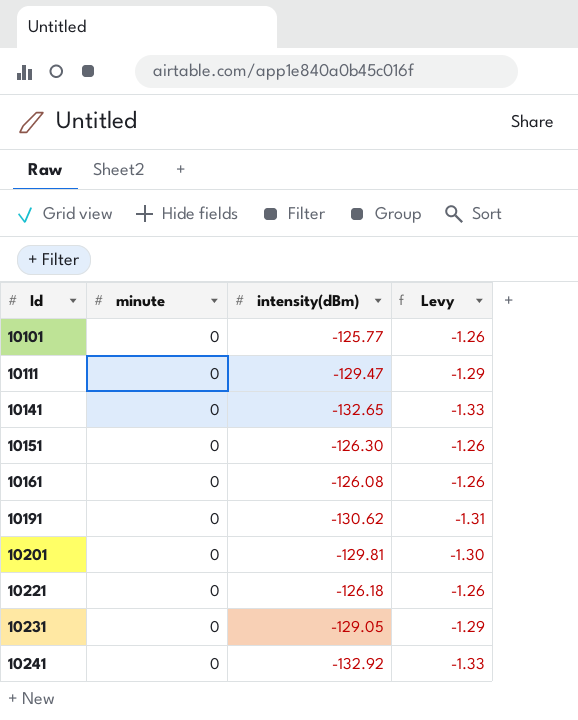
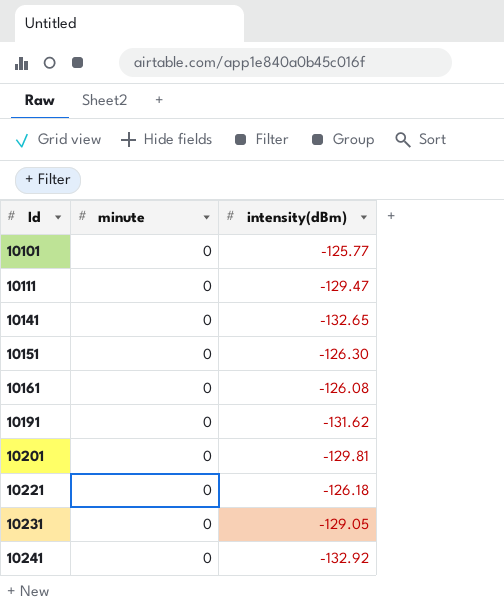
column Levy | formula: [intensity(dBm)] * 0.01 -> none
10191 | intensity(dBm): -130.62 -> -131.62

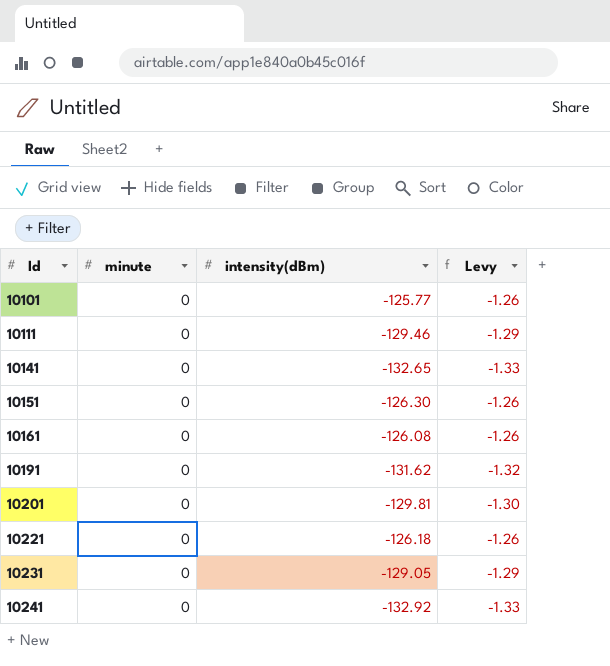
column Levy | formula: none -> [intensity(dBm)] * 0.01
10111 | intensity(dBm): -129.47 -> -129.46

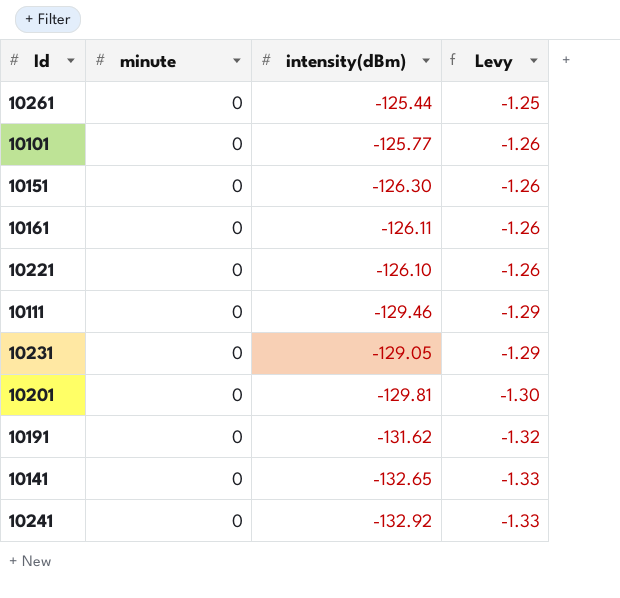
row order: Id ascending -> Levy descending
row 10261: none -> 0 | -125.44 | -1.25
10161 | intensity(dBm): -126.08 -> -126.11
10221 | intensity(dBm): -126.18 -> -126.10

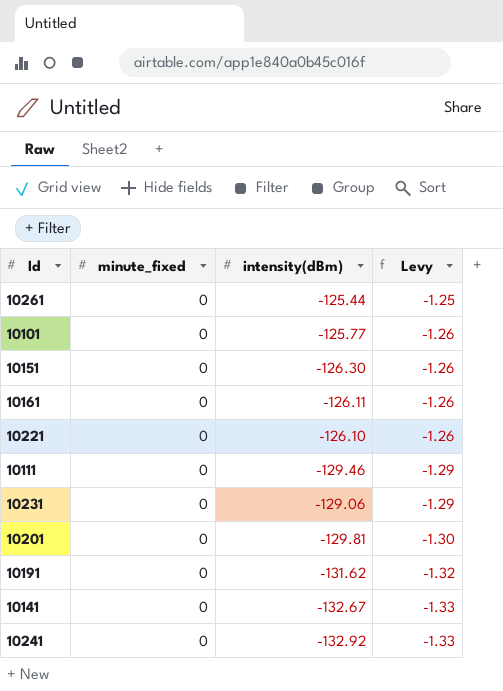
column name: minute -> minute_fixed
10231 | intensity(dBm): -129.05 -> -129.06
10141 | intensity(dBm): -132.65 -> -132.67

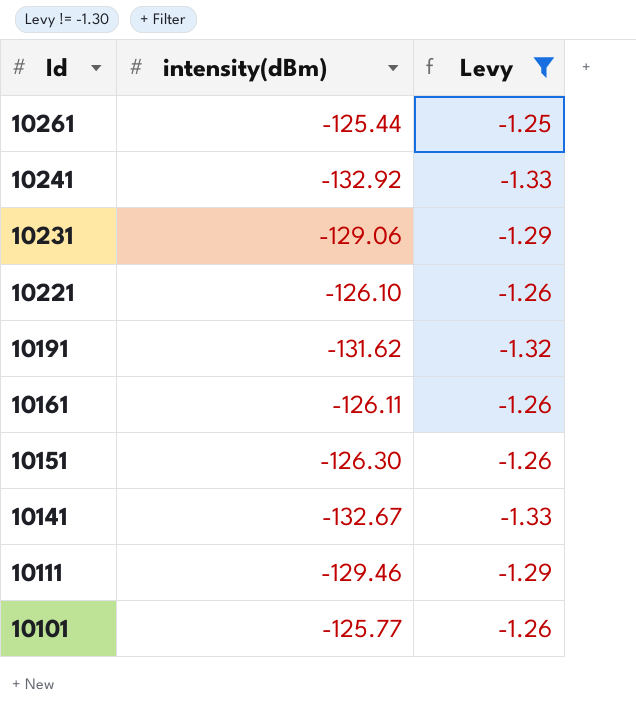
filter: none -> Levy != -1.30
row order: Levy descending -> Id descending
column minute_fixed | position: 2 -> none

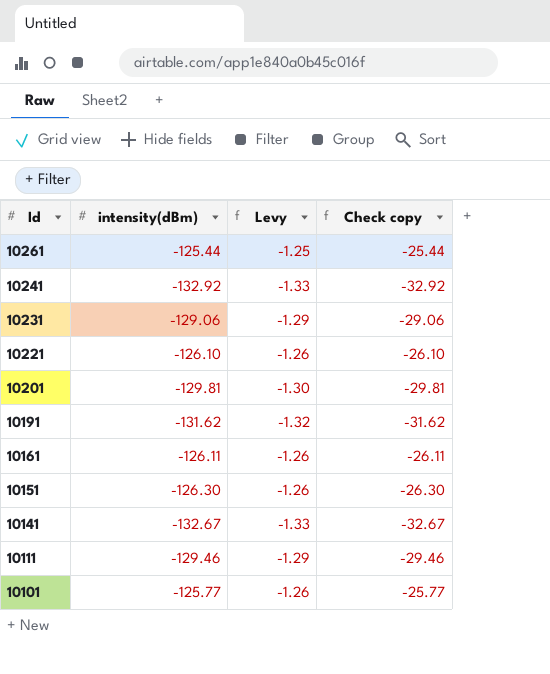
filter: Levy != -1.30 -> none
column Check copy | formula: none -> [intensity(dBm)] + 100

